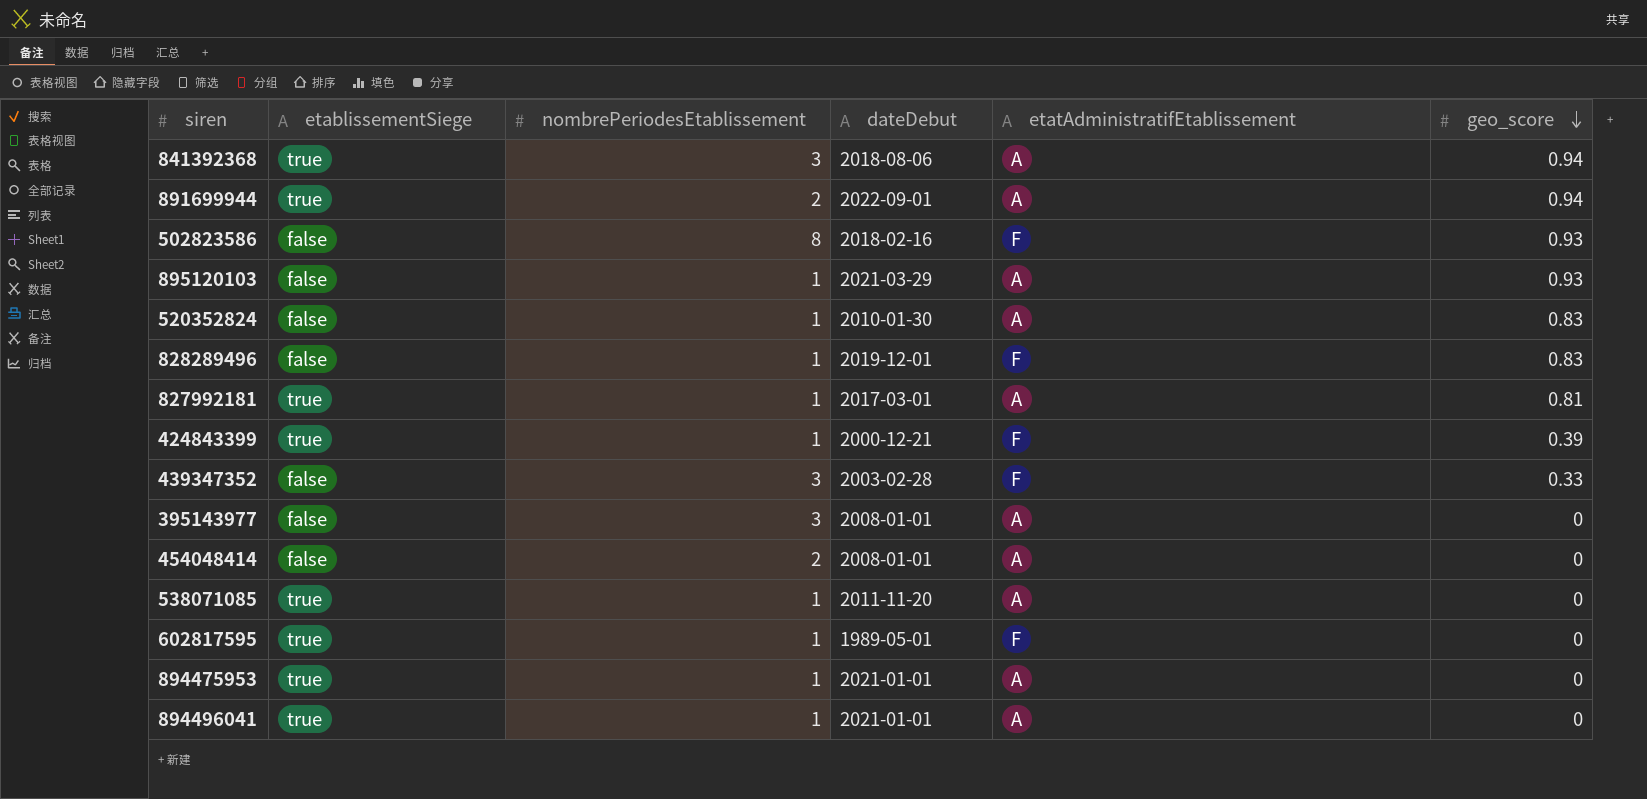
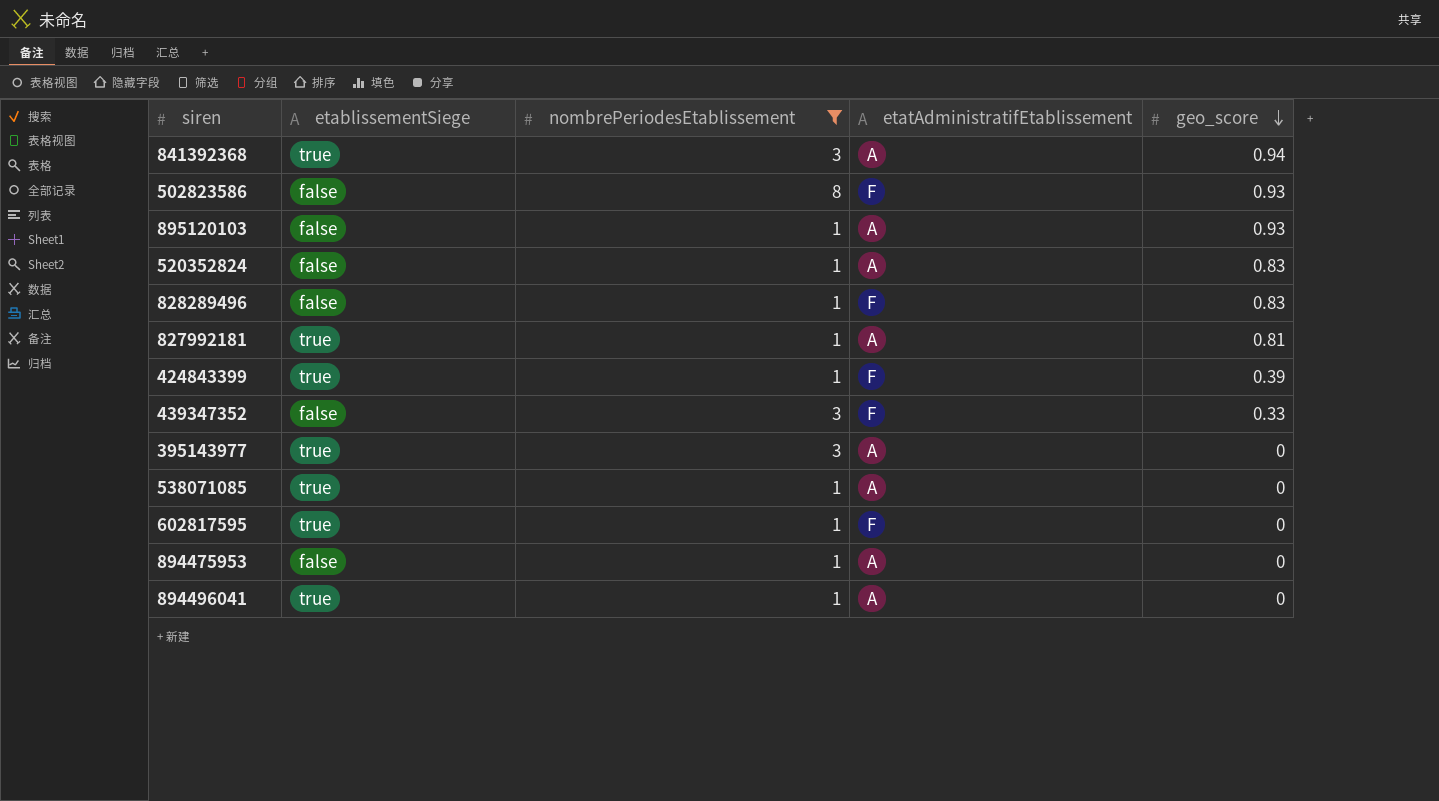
filter: none -> nombrePeriodesEtablissement != 2
column dateDebut | position: 4 -> none
395143977 | etablissementSiege: false -> true
894475953 | etablissementSiege: true -> false

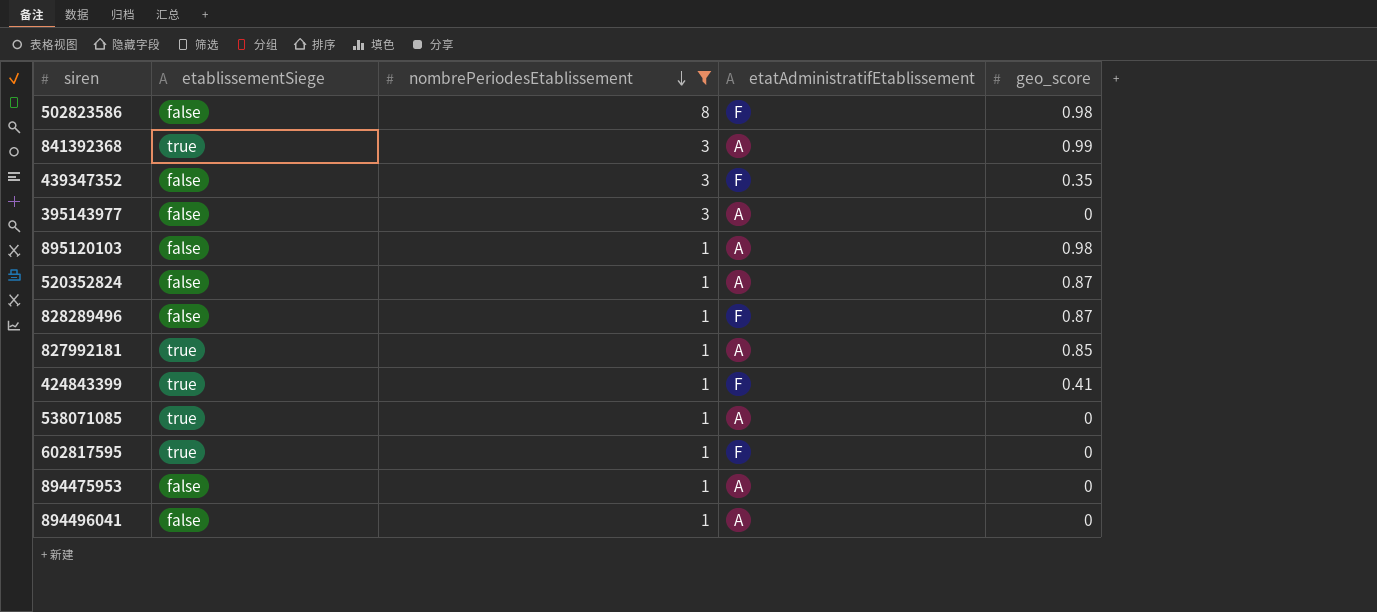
row order: geo_score descending -> nombrePeriodesEtablissement descending
502823586 | geo_score: 0.93 -> 0.98
841392368 | geo_score: 0.94 -> 0.99
439347352 | geo_score: 0.33 -> 0.35
395143977 | etablissementSiege: true -> false
895120103 | geo_score: 0.93 -> 0.98
520352824 | geo_score: 0.83 -> 0.87
828289496 | geo_score: 0.83 -> 0.87
827992181 | geo_score: 0.81 -> 0.85
424843399 | geo_score: 0.39 -> 0.41
894496041 | etablissementSiege: true -> false

